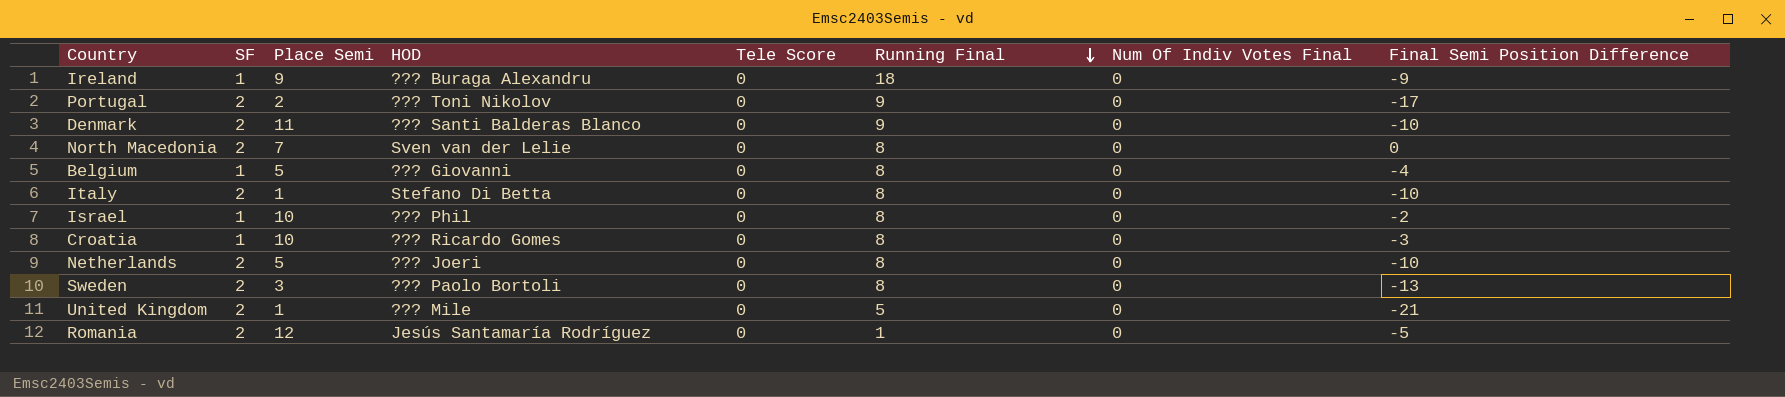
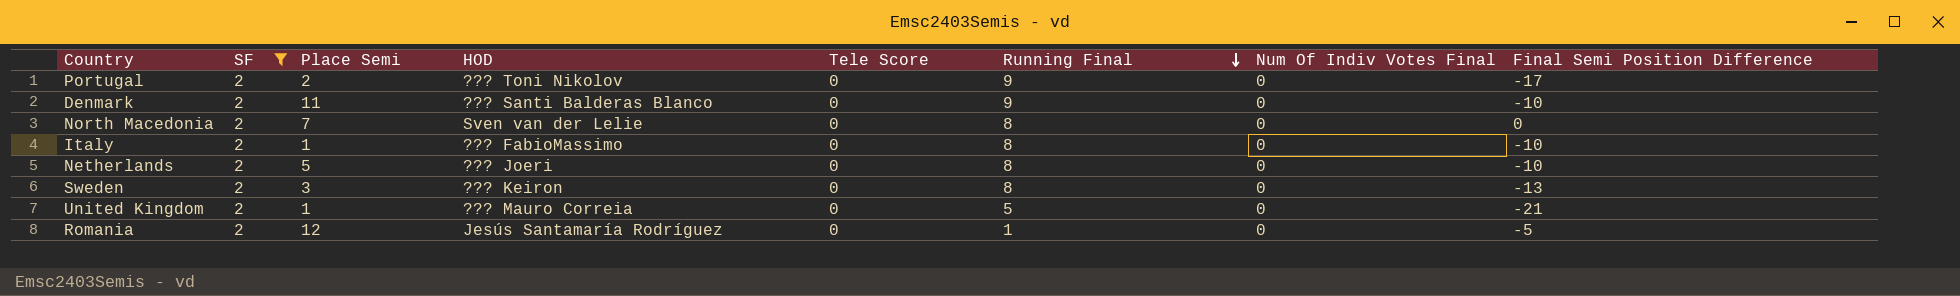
filter: none -> SF = 2
Italy | HOD: Stefano Di Betta -> ??? FabioMassimo
Sweden | HOD: ??? Paolo Bortoli -> ??? Keiron
United Kingdom | HOD: ??? Mile -> ??? Mauro Correia

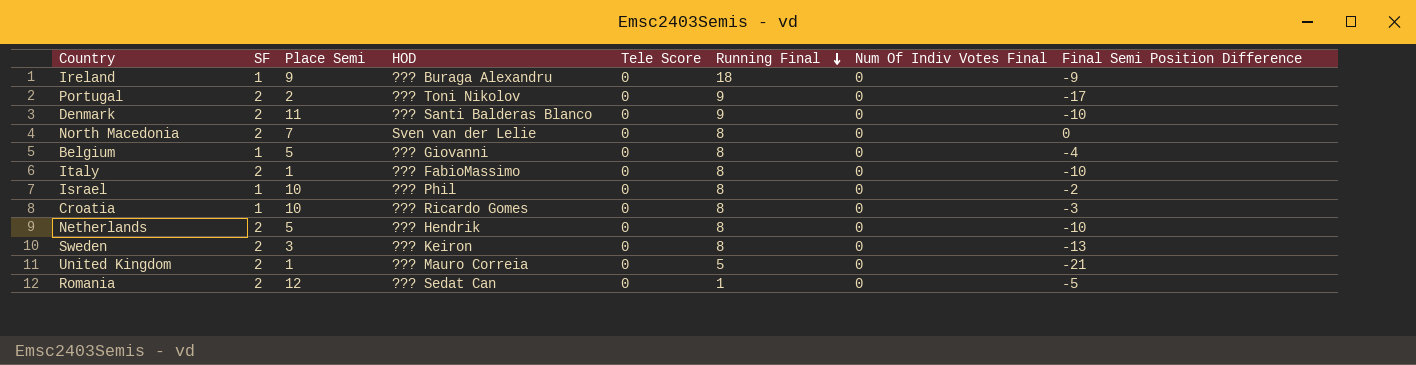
filter: SF = 2 -> none
Netherlands | HOD: ??? Joeri -> ??? Hendrik
Romania | HOD: Jesús Santamaría Rodríguez -> ??? Sedat Can

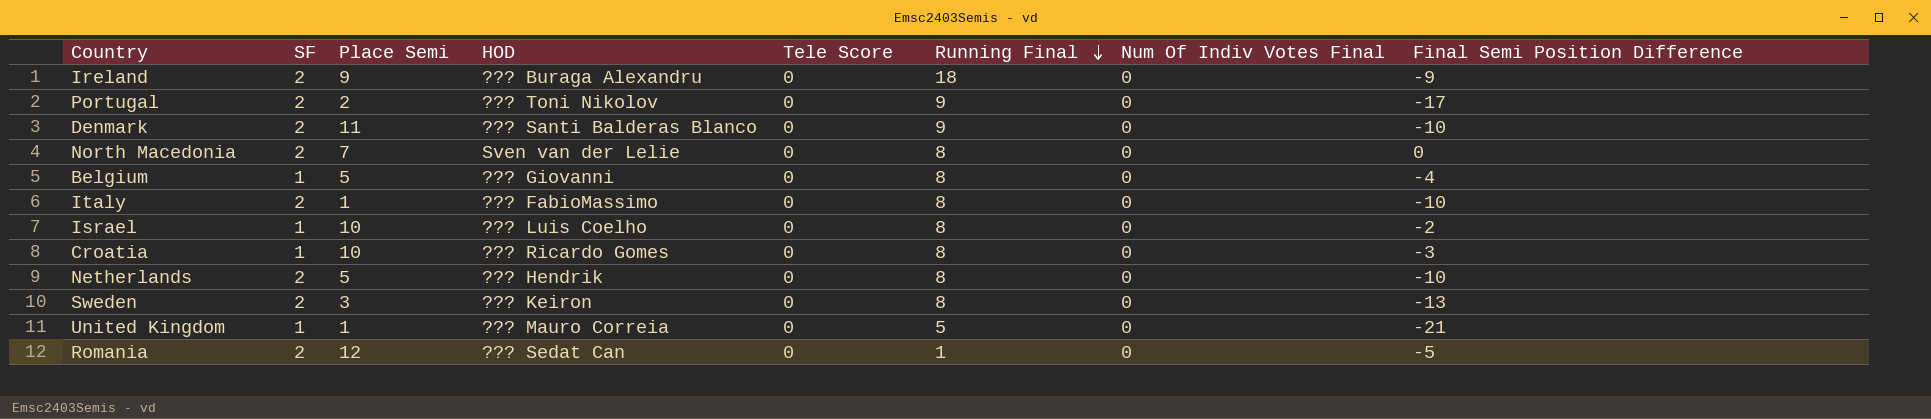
Ireland | SF: 1 -> 2
Israel | HOD: ??? Phil -> ??? Luis Coelho
United Kingdom | SF: 2 -> 1

